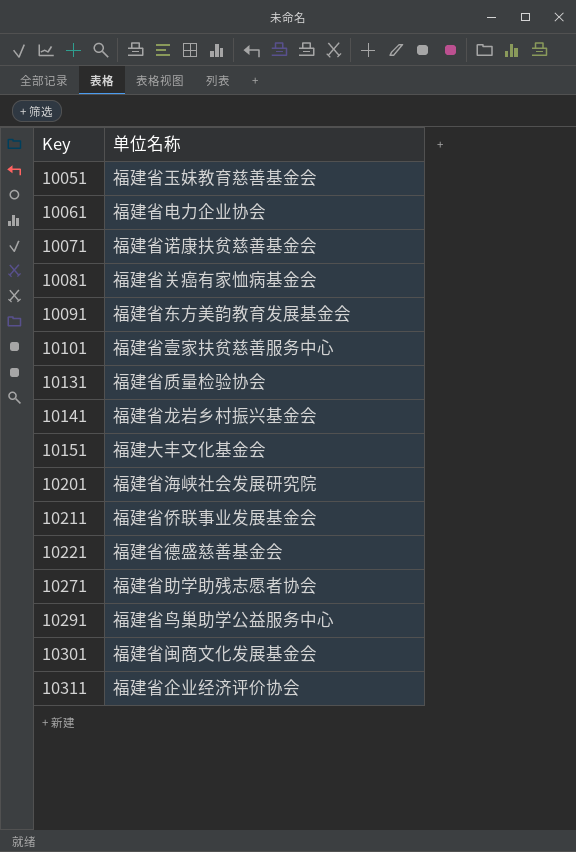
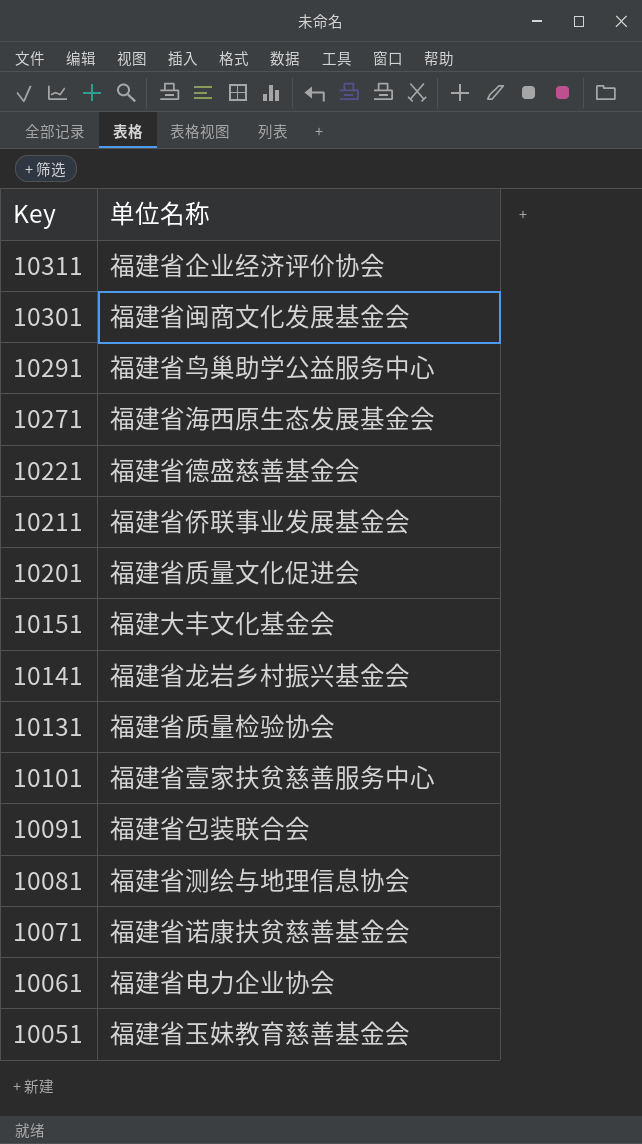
row order: Key ascending -> Key descending
10271 | 单位名称: 福建省助学助残志愿者协会 -> 福建省海西原生态发展基金会
10201 | 单位名称: 福建省海峡社会发展研究院 -> 福建省质量文化促进会
10091 | 单位名称: 福建省东方美韵教育发展基金会 -> 福建省包装联合会
10081 | 单位名称: 福建省关癌有家恤病基金会 -> 福建省测绘与地理信息协会

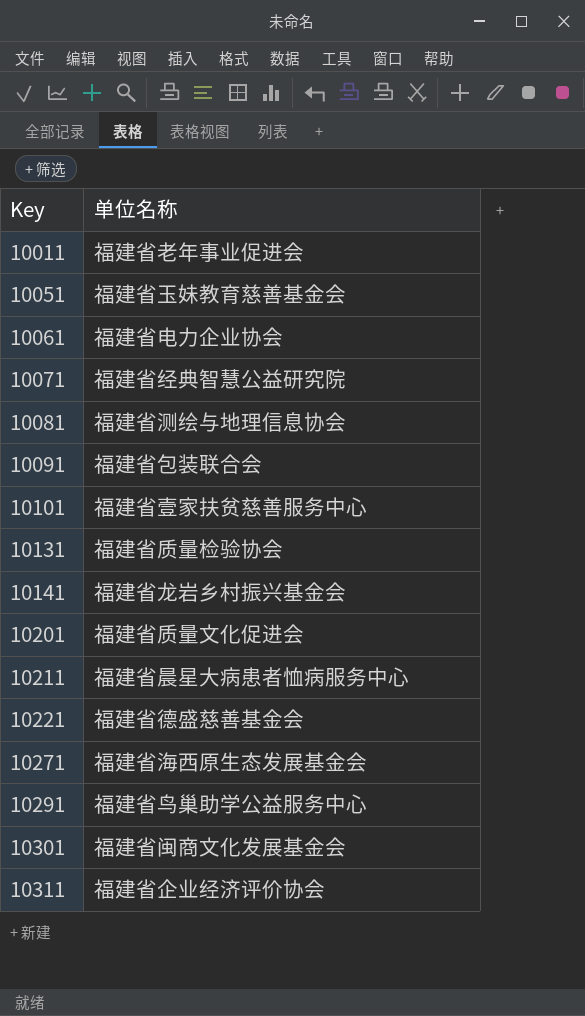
row order: Key descending -> Key ascending
row 10151: 福建大丰文化基金会 -> none
row 10011: none -> 福建省老年事业促进会
10071 | 单位名称: 福建省诺康扶贫慈善基金会 -> 福建省经典智慧公益研究院
10211 | 单位名称: 福建省侨联事业发展基金会 -> 福建省晨星大病患者恤病服务中心

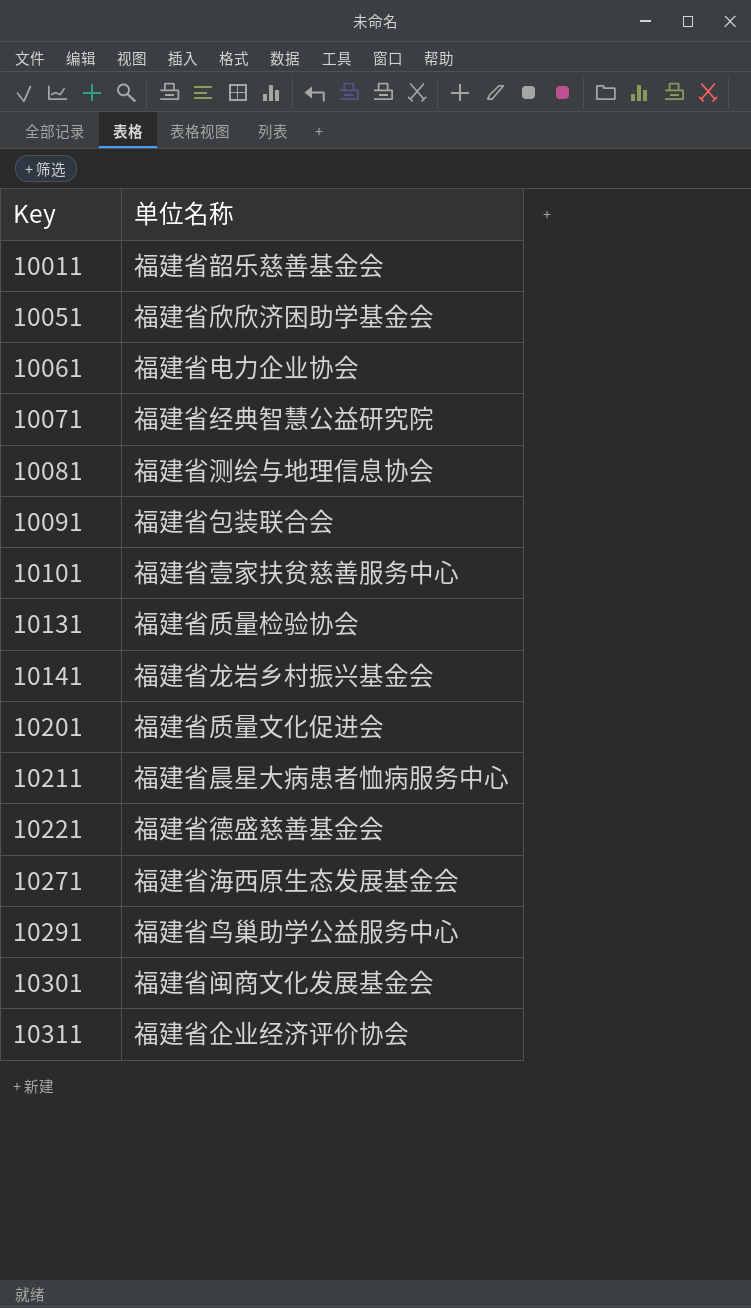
10011 | 单位名称: 福建省老年事业促进会 -> 福建省韶乐慈善基金会
10051 | 单位名称: 福建省玉妹教育慈善基金会 -> 福建省欣欣济困助学基金会

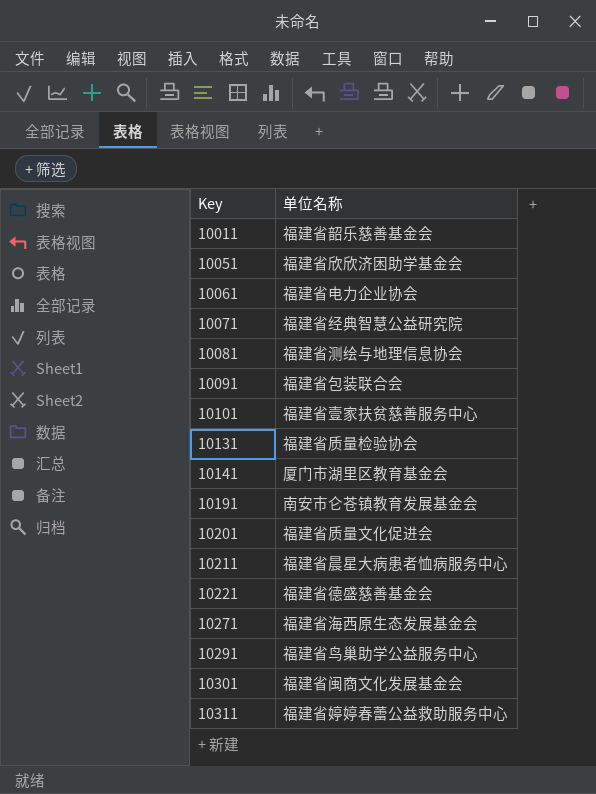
10141 | 单位名称: 福建省龙岩乡村振兴基金会 -> 厦门市湖里区教育基金会
row 10191: none -> 南安市仑苍镇教育发展基金会
10311 | 单位名称: 福建省企业经济评价协会 -> 福建省婷婷春蕾公益救助服务中心

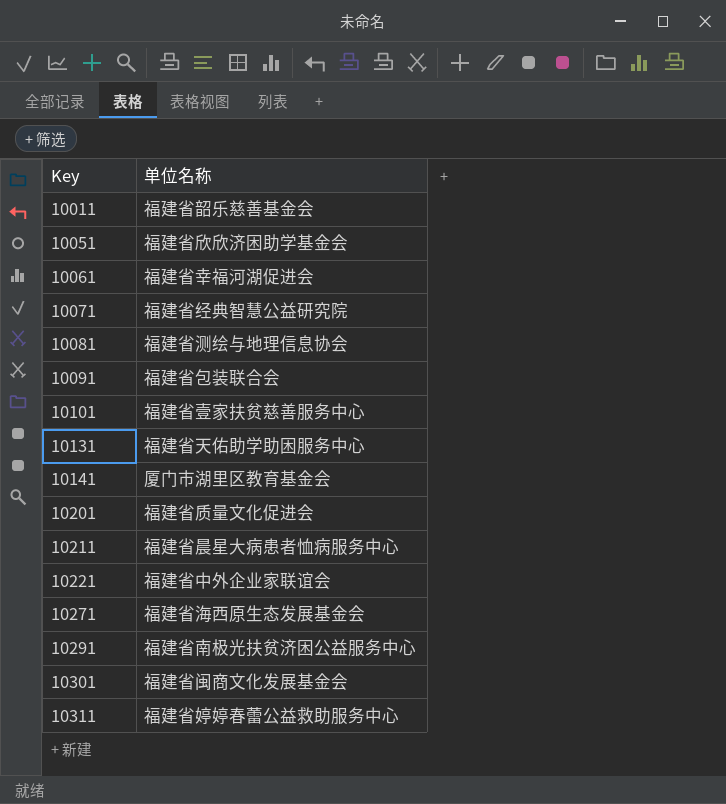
row 10191: 南安市仑苍镇教育发展基金会 -> none
10061 | 单位名称: 福建省电力企业协会 -> 福建省幸福河湖促进会
10131 | 单位名称: 福建省质量检验协会 -> 福建省天佑助学助困服务中心
10221 | 单位名称: 福建省德盛慈善基金会 -> 福建省中外企业家联谊会
10291 | 单位名称: 福建省鸟巢助学公益服务中心 -> 福建省南极光扶贫济困公益服务中心

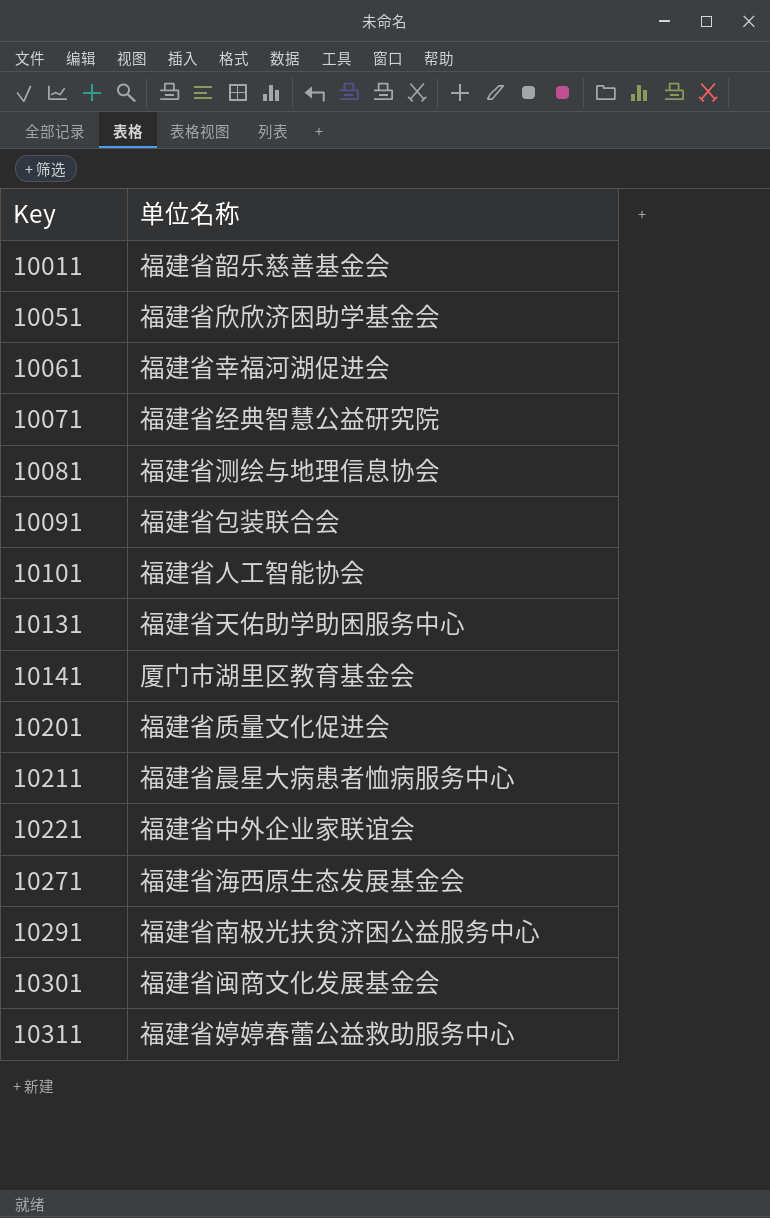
10101 | 单位名称: 福建省壹家扶贫慈善服务中心 -> 福建省人工智能协会

